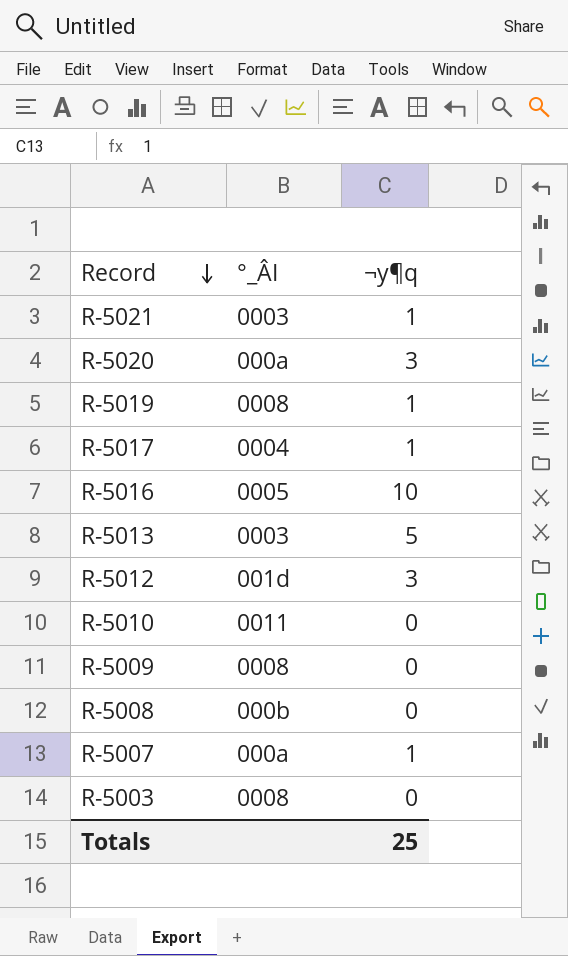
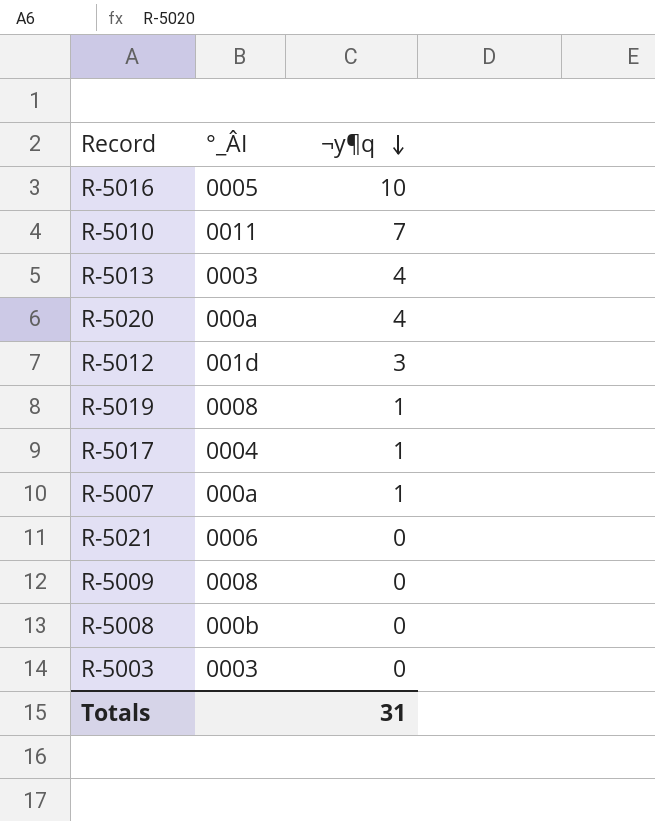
row order: Record descending -> ¬y¶q descending
R-5010 | ¬y¶q: 0 -> 7
R-5013 | ¬y¶q: 5 -> 4
R-5020 | ¬y¶q: 3 -> 4
R-5021 | °_ÂI: 0003 -> 0006
R-5021 | ¬y¶q: 1 -> 0
R-5003 | °_ÂI: 0008 -> 0003
Totals | ¬y¶q: 25 -> 31

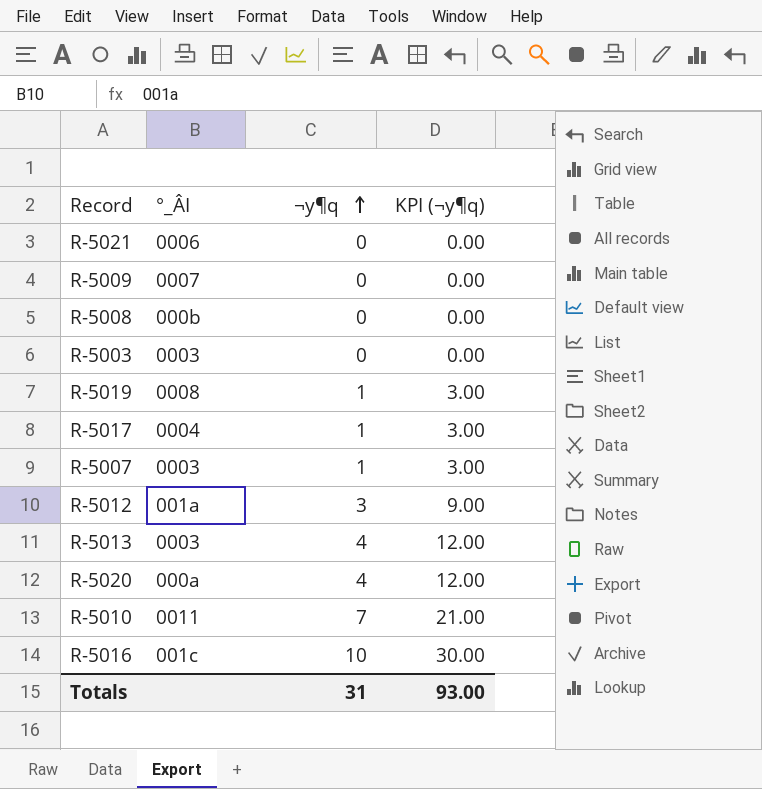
row order: ¬y¶q descending -> ¬y¶q ascending
column KPI (¬y¶q) | formula: none -> [¬y¶q] * 3
R-5009 | °_ÂI: 0008 -> 0007
R-5007 | °_ÂI: 000a -> 0003
R-5012 | °_ÂI: 001d -> 001a
R-5016 | °_ÂI: 0005 -> 001c

